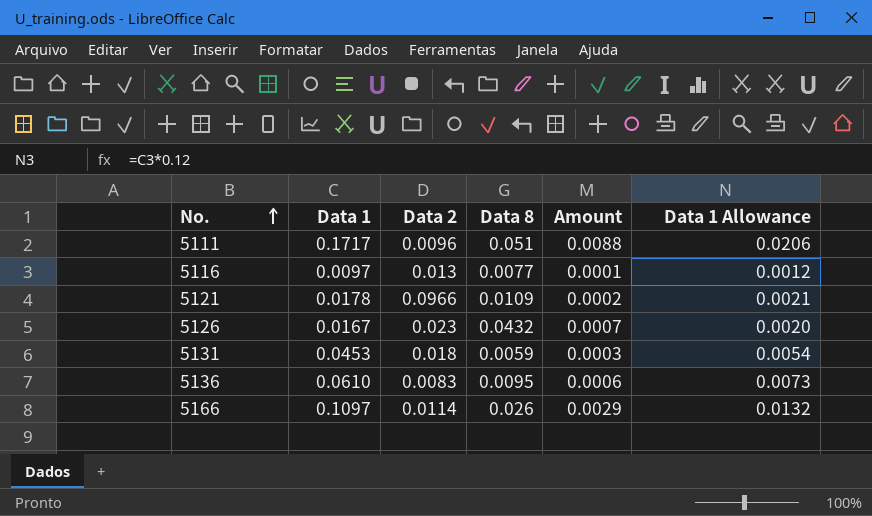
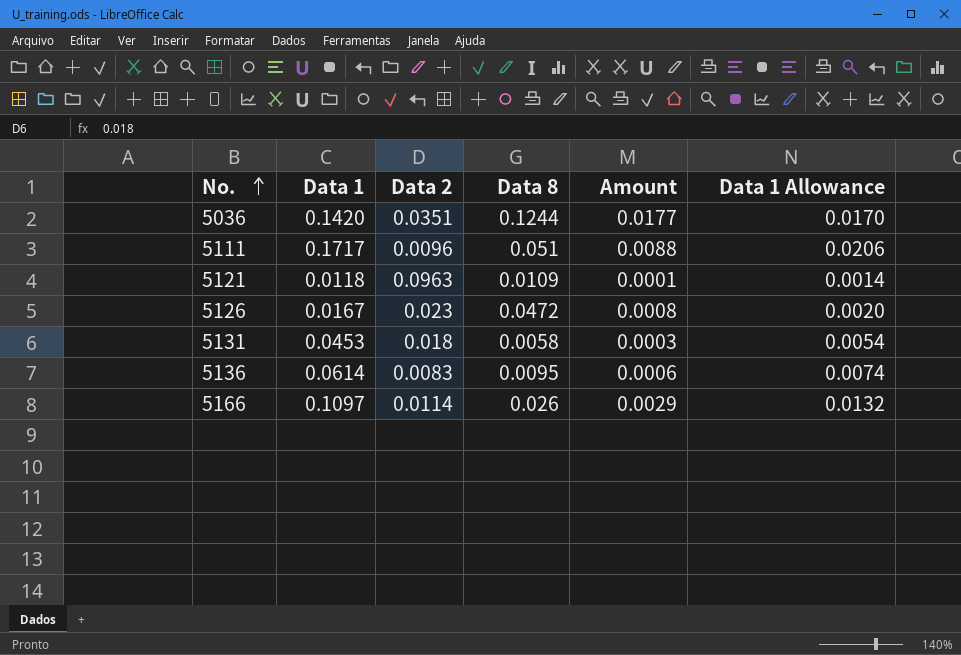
row 5116: 0.0097 | 0.013 | 0.0077 | 0.0001 | 0.0012 -> none
row 5036: none -> 0.1420 | 0.0351 | 0.1244 | 0.0177 | 0.0170
5121 | Data 1: 0.0178 -> 0.0118
5121 | Data 2: 0.0966 -> 0.0963
5121 | Amount: 0.0002 -> 0.0001
5121 | Data 1 Allowance: 0.0021 -> 0.0014
5126 | Data 8: 0.0432 -> 0.0472
5126 | Amount: 0.0007 -> 0.0008
5131 | Data 8: 0.0059 -> 0.0058
5136 | Data 1: 0.0610 -> 0.0614
5136 | Data 1 Allowance: 0.0073 -> 0.0074

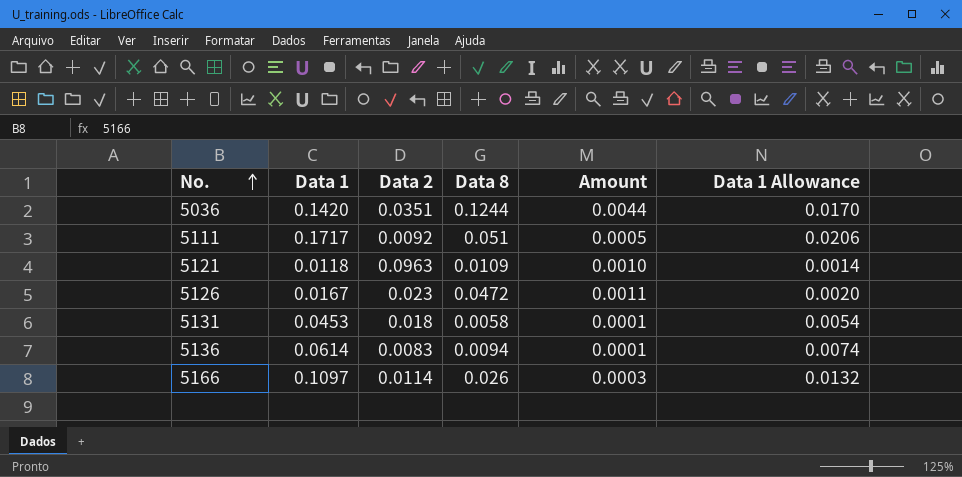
column Amount | formula: [Data 1] * [Data 8] -> [Data 2] * [Data 8]
5111 | Data 2: 0.0096 -> 0.0092
5136 | Data 8: 0.0095 -> 0.0094

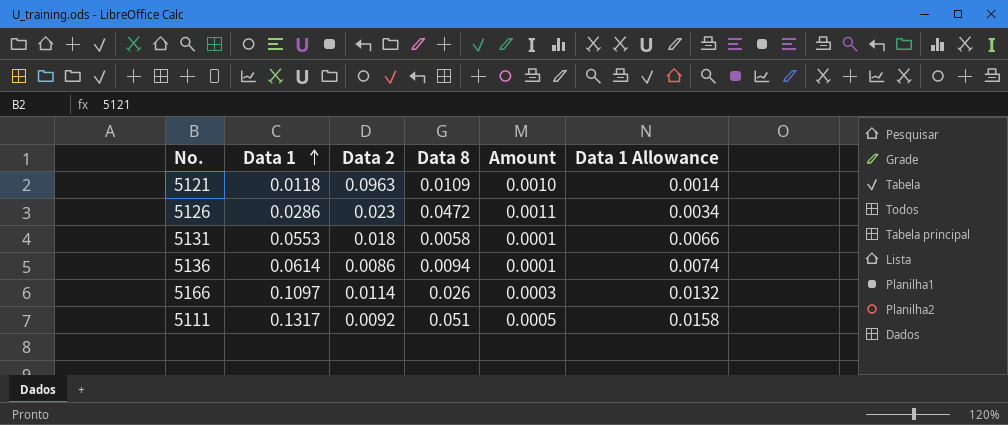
row order: No. ascending -> Data 1 ascending
row 5036: 0.1420 | 0.0351 | 0.1244 | 0.0044 | 0.0170 -> none
5126 | Data 1: 0.0167 -> 0.0286
5126 | Data 1 Allowance: 0.0020 -> 0.0034
5131 | Data 1: 0.0453 -> 0.0553
5131 | Data 1 Allowance: 0.0054 -> 0.0066
5136 | Data 2: 0.0083 -> 0.0086
5111 | Data 1: 0.1717 -> 0.1317
5111 | Data 1 Allowance: 0.0206 -> 0.0158

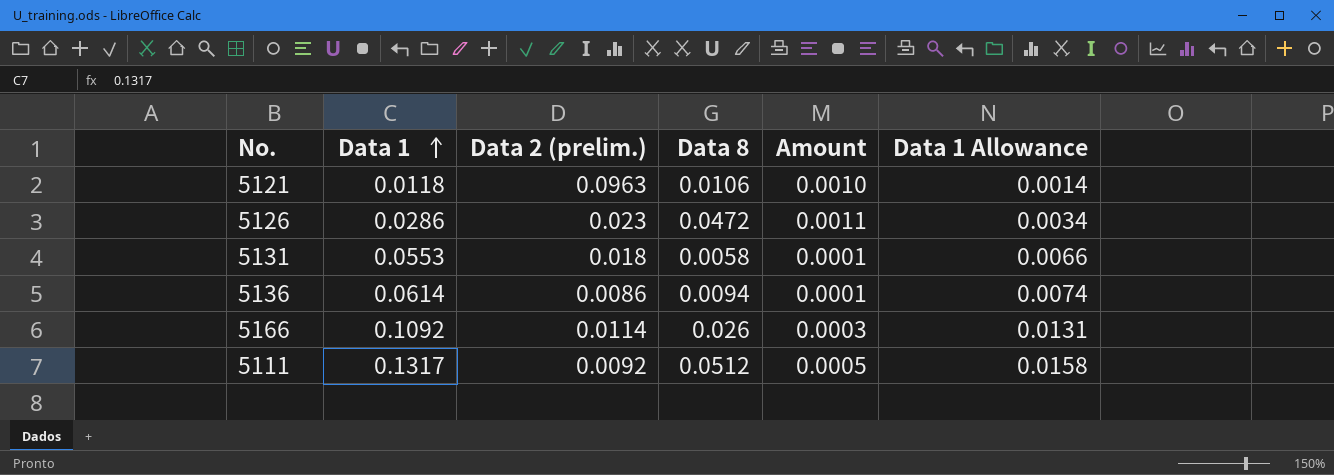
column name: Data 2 -> Data 2 (prelim.)
5121 | Data 8: 0.0109 -> 0.0106
5166 | Data 1: 0.1097 -> 0.1092
5166 | Data 1 Allowance: 0.0132 -> 0.0131
5111 | Data 8: 0.051 -> 0.0512

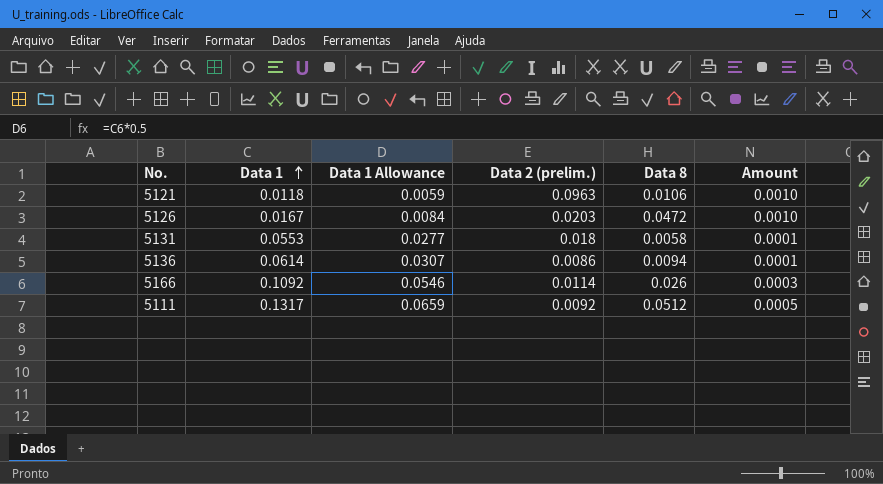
column Data 1 Allowance | formula: [Data 1] * 0.12 -> [Data 1] * 0.5
column Data 1 Allowance | position: 6 -> 3
5126 | Data 1: 0.0286 -> 0.0167
5126 | Data 2 (prelim.): 0.023 -> 0.0203
5126 | Amount: 0.0011 -> 0.0010

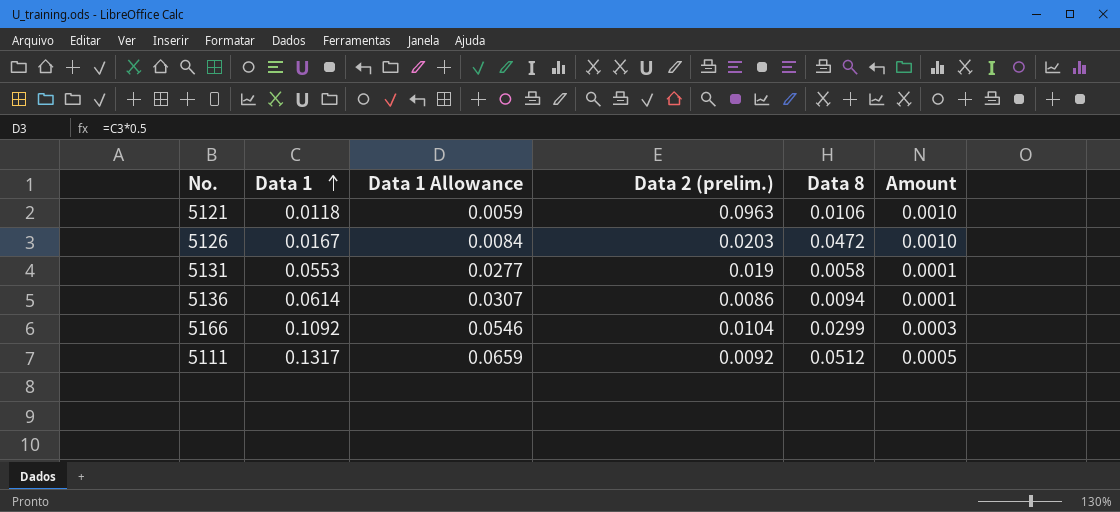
5131 | Data 2 (prelim.): 0.018 -> 0.019
5166 | Data 2 (prelim.): 0.0114 -> 0.0104
5166 | Data 8: 0.026 -> 0.0299

